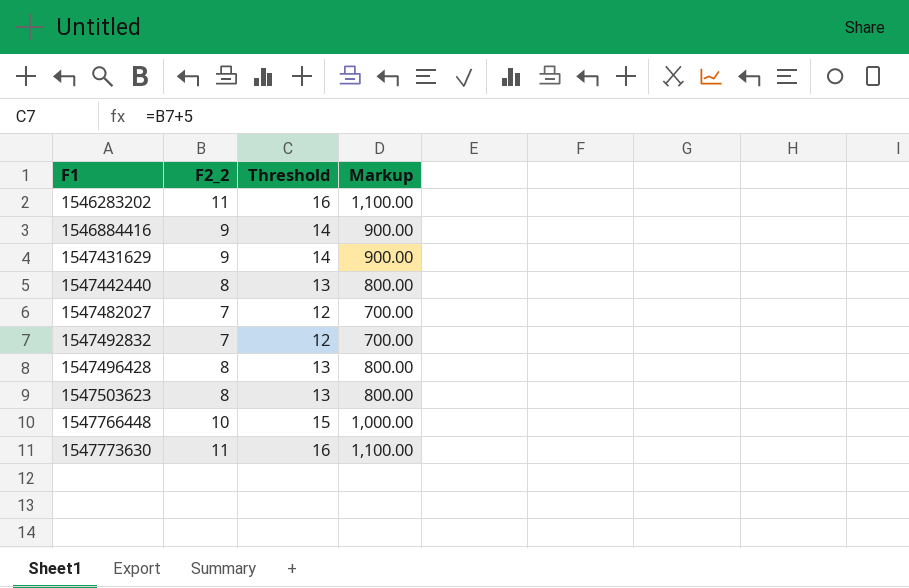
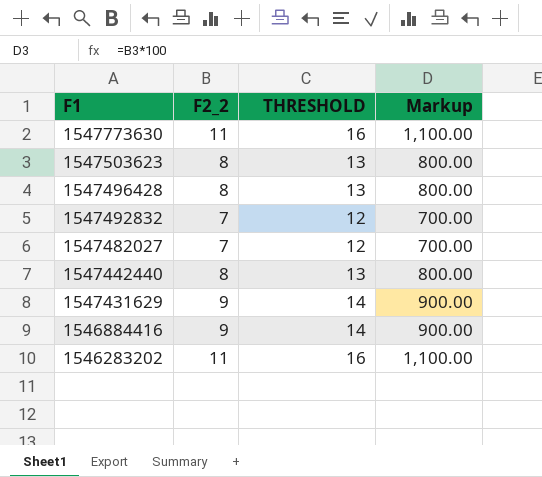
row order: F1 ascending -> F1 descending
column name: Threshold -> THRESHOLD
row 1547766448: 10 | 15 | 1,000.00 -> none

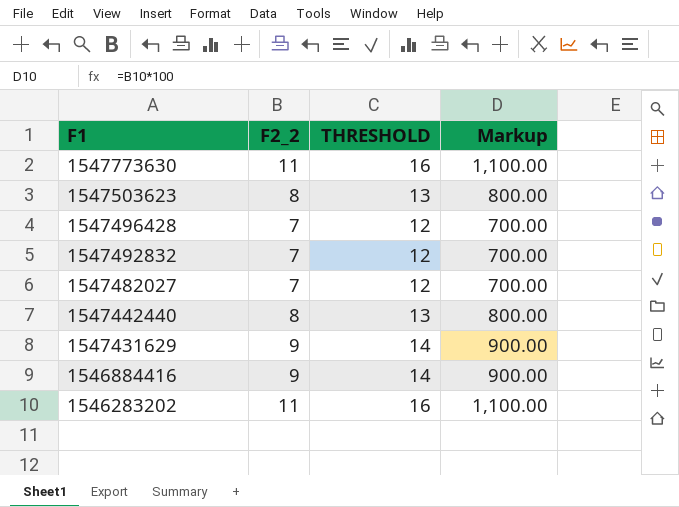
1547496428 | F2_2: 8 -> 7
1547496428 | THRESHOLD: 13 -> 12
1547496428 | Markup: 800.00 -> 700.00

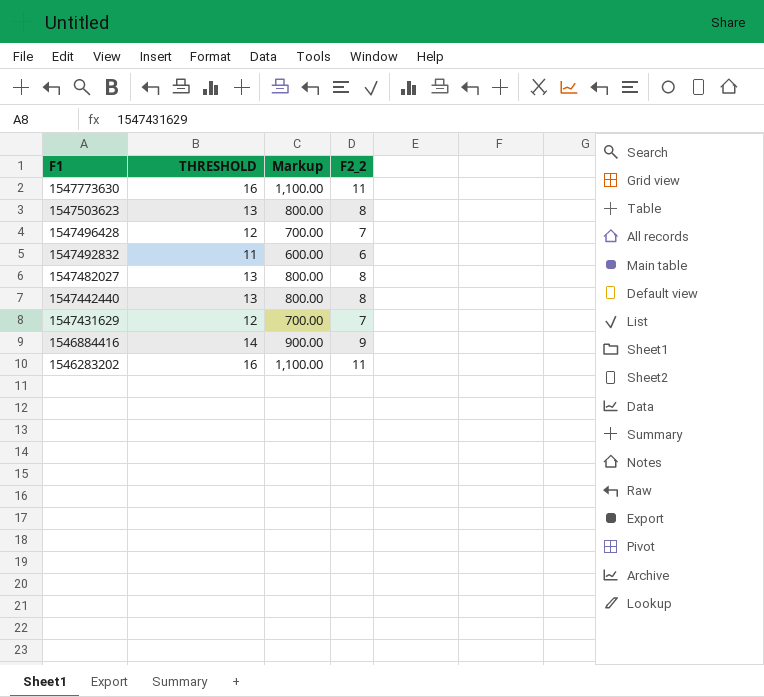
column F2_2 | position: 2 -> 4
1547492832 | THRESHOLD: 12 -> 11
1547492832 | Markup: 700.00 -> 600.00
1547492832 | F2_2: 7 -> 6
1547482027 | THRESHOLD: 12 -> 13
1547482027 | Markup: 700.00 -> 800.00
1547482027 | F2_2: 7 -> 8
1547431629 | THRESHOLD: 14 -> 12
1547431629 | Markup: 900.00 -> 700.00
1547431629 | F2_2: 9 -> 7

